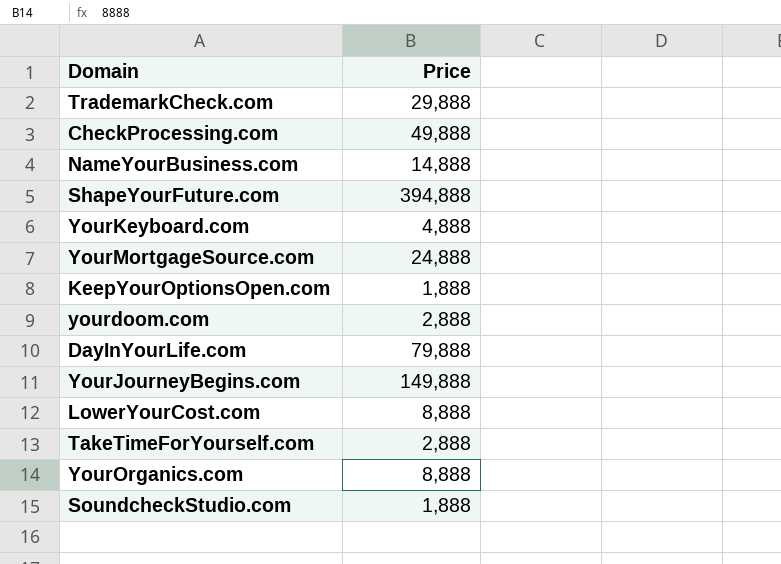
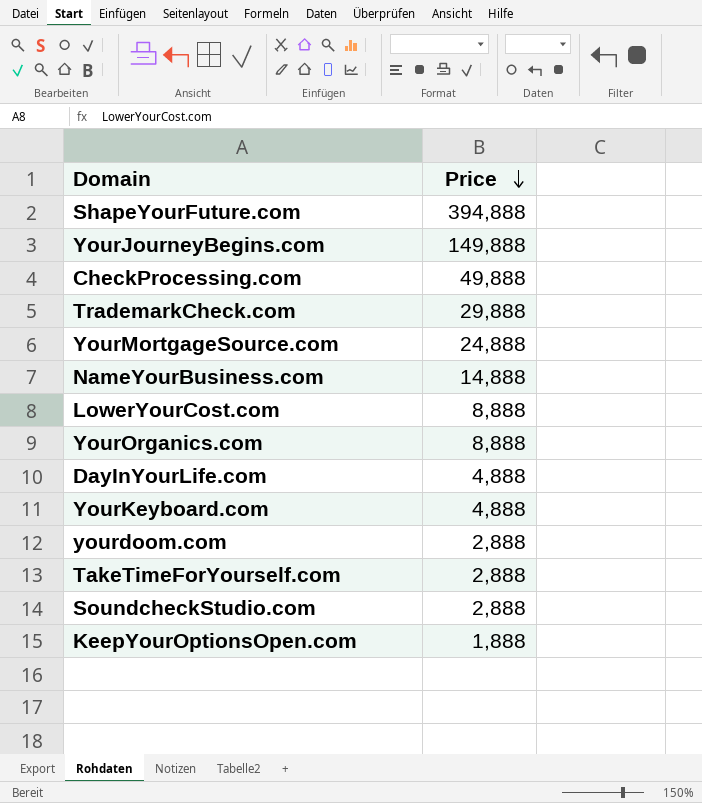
row order: none -> Price descending
DayInYourLife.com | Price: 79,888 -> 4,888
SoundcheckStudio.com | Price: 1,888 -> 2,888

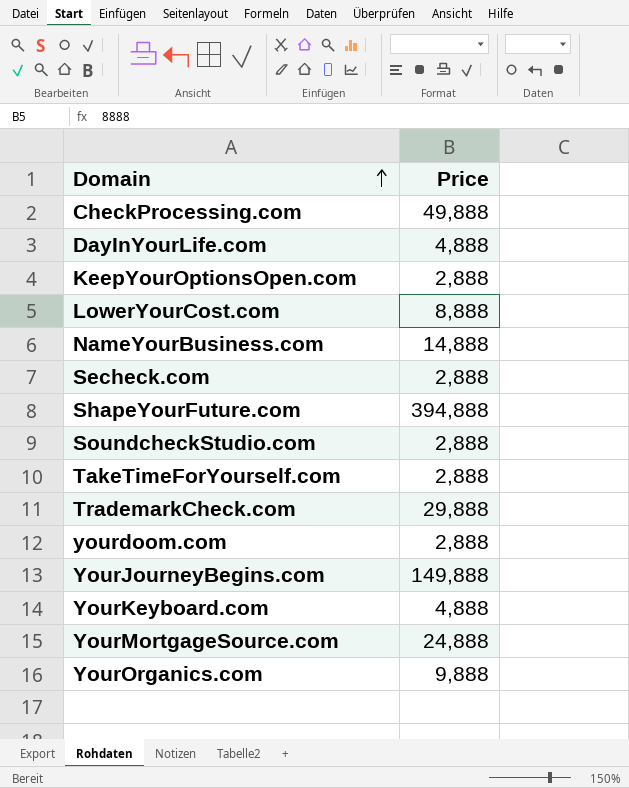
row order: Price descending -> Domain ascending
KeepYourOptionsOpen.com | Price: 1,888 -> 2,888
row Secheck.com: none -> 2,888
YourOrganics.com | Price: 8,888 -> 9,888

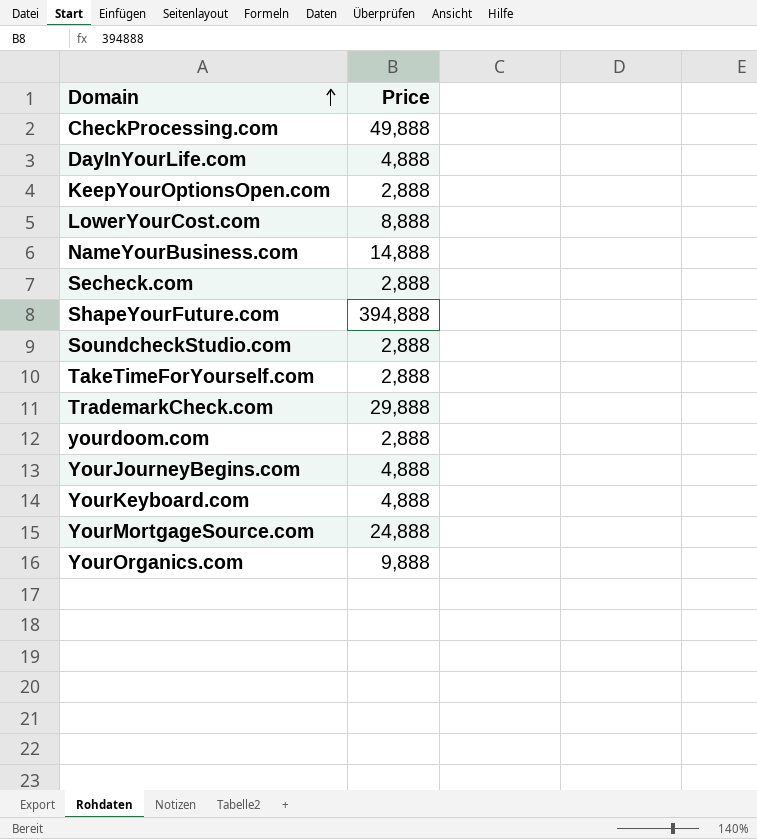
YourJourneyBegins.com | Price: 149,888 -> 4,888

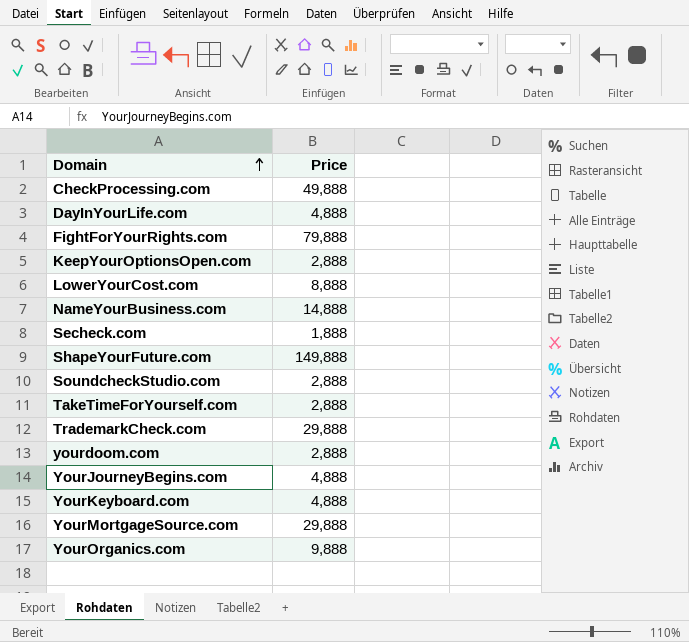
row FightForYourRights.com: none -> 79,888
Secheck.com | Price: 2,888 -> 1,888
ShapeYourFuture.com | Price: 394,888 -> 149,888
YourMortgageSource.com | Price: 24,888 -> 29,888

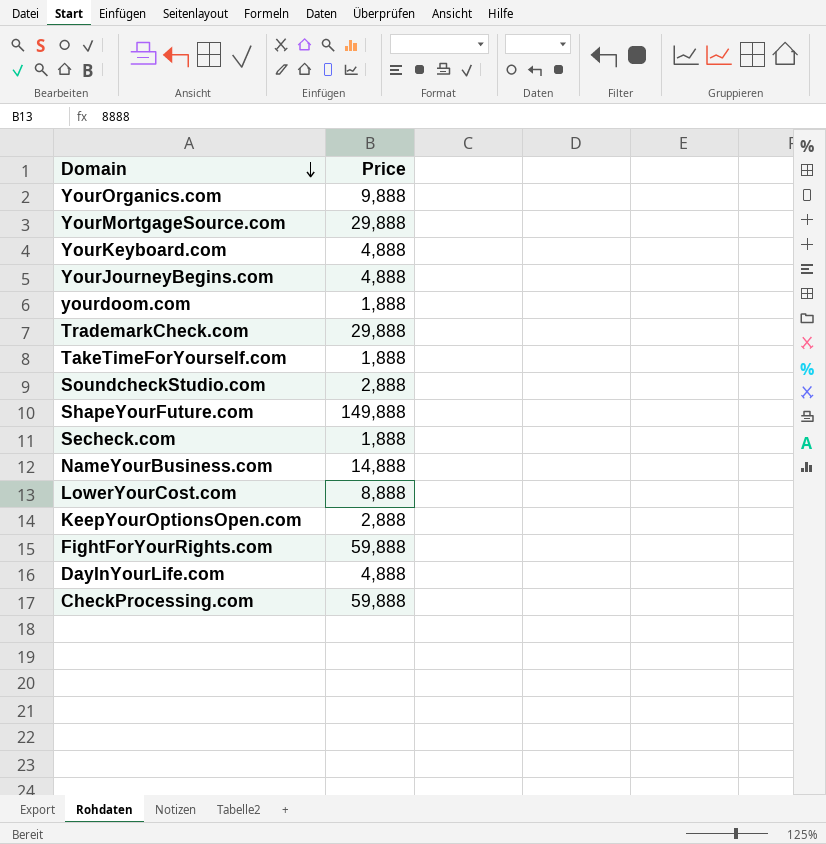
row order: Domain ascending -> Domain descending
yourdoom.com | Price: 2,888 -> 1,888
TakeTimeForYourself.com | Price: 2,888 -> 1,888
FightForYourRights.com | Price: 79,888 -> 59,888
CheckProcessing.com | Price: 49,888 -> 59,888

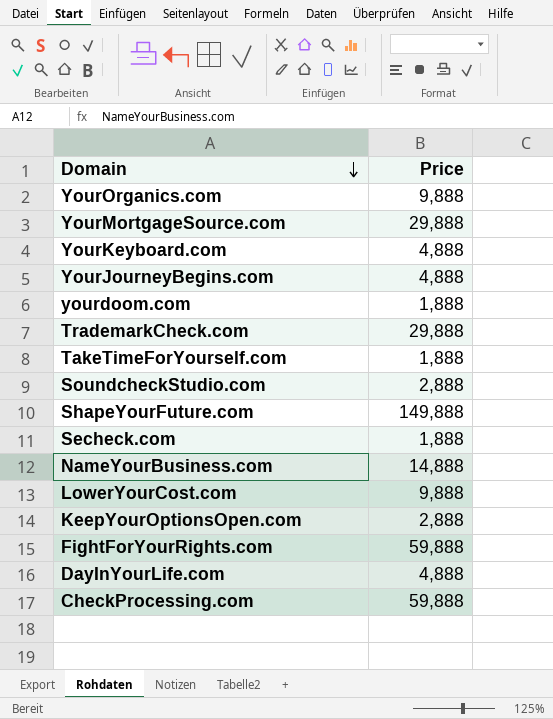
LowerYourCost.com | Price: 8,888 -> 9,888

